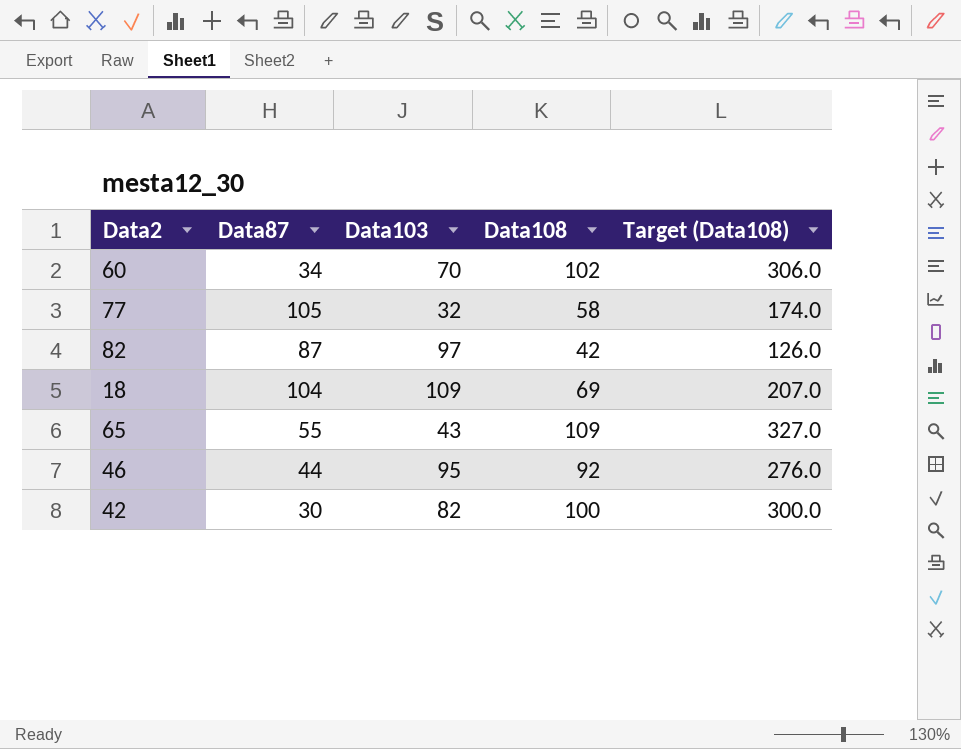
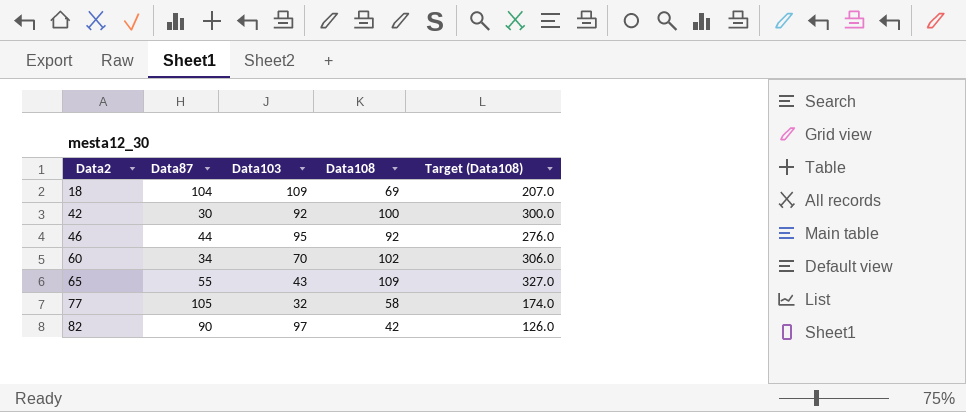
row order: none -> Data2 ascending
42 | Data103: 82 -> 92
82 | Data87: 87 -> 90

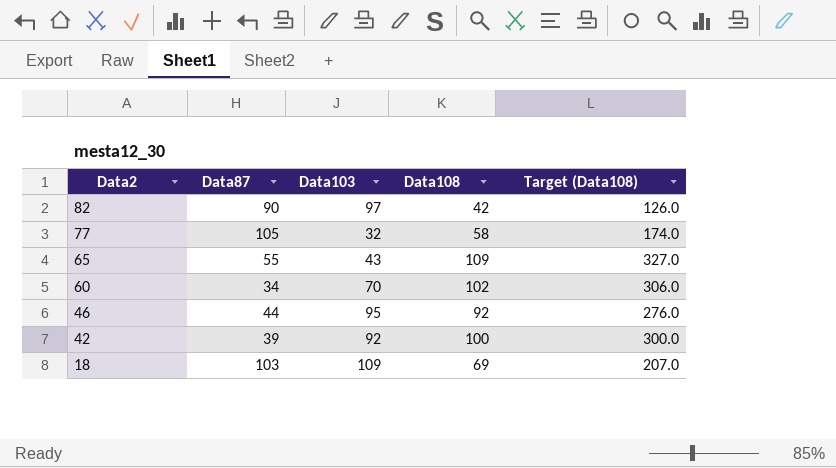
row order: Data2 ascending -> Data2 descending
42 | Data87: 30 -> 39
18 | Data87: 104 -> 103

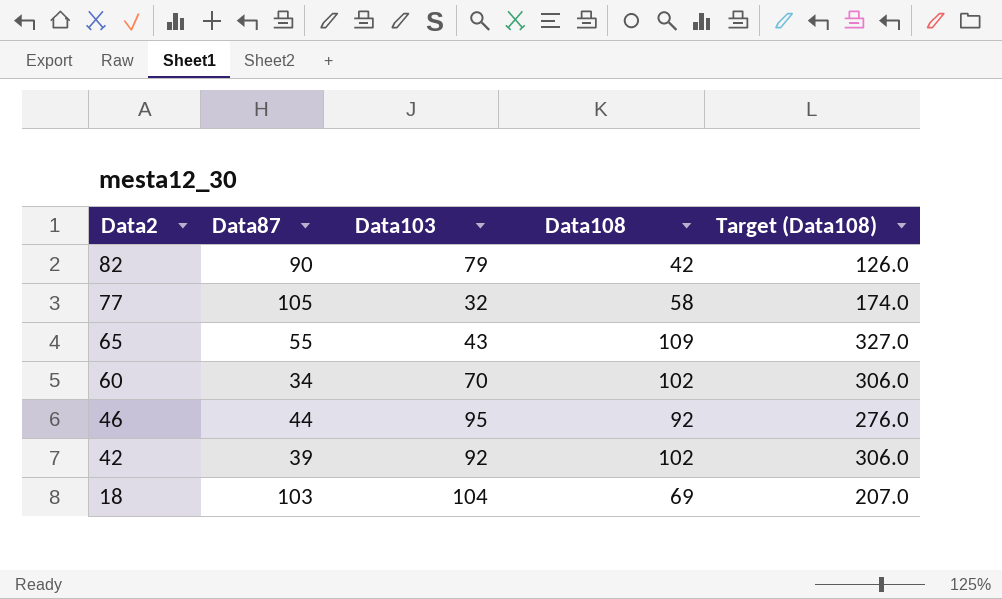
82 | Data103: 97 -> 79
42 | Data108: 100 -> 102
42 | Target (Data108): 300.0 -> 306.0
18 | Data103: 109 -> 104

